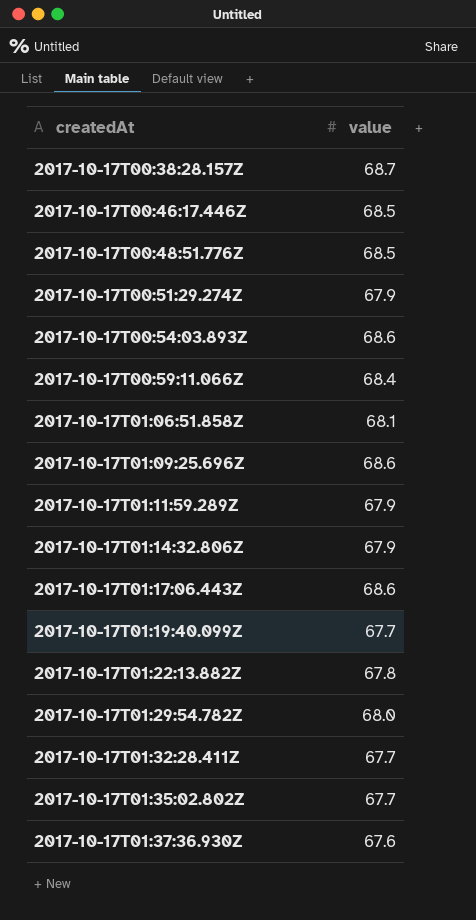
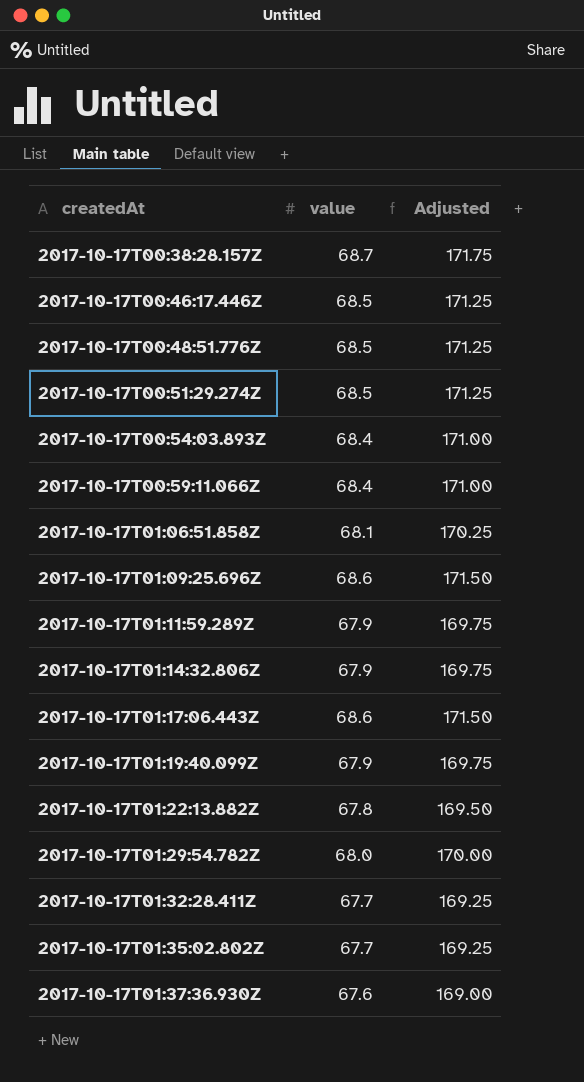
column Adjusted | formula: none -> [value] * 2.5
2017-10-17T00:51:29.274Z | value: 67.9 -> 68.5
2017-10-17T00:54:03.893Z | value: 68.6 -> 68.4
2017-10-17T01:19:40.099Z | value: 67.7 -> 67.9

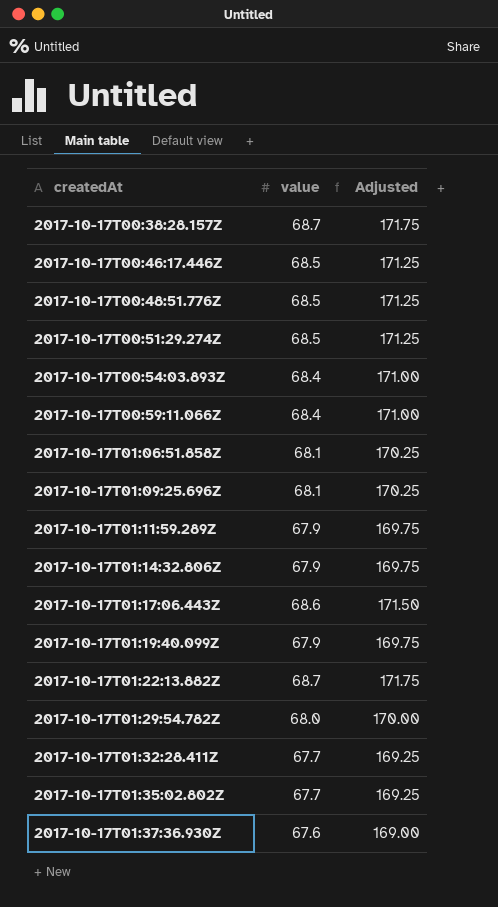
2017-10-17T01:09:25.696Z | value: 68.6 -> 68.1
2017-10-17T01:09:25.696Z | Adjusted: 171.50 -> 170.25
2017-10-17T01:22:13.882Z | value: 67.8 -> 68.7
2017-10-17T01:22:13.882Z | Adjusted: 169.50 -> 171.75

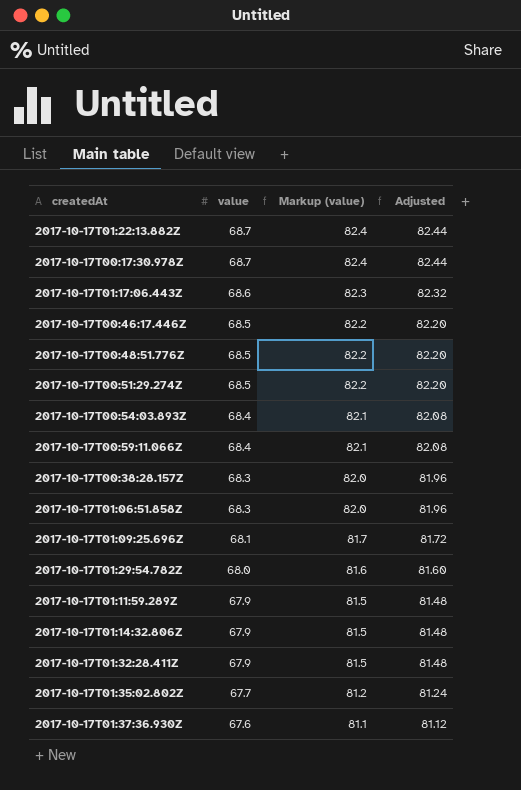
row order: createdAt ascending -> value descending
column Markup (value) | formula: none -> [value] * 1.2
column Adjusted | formula: [value] * 2.5 -> [value] * 1.2
row 2017-10-17T01:19:40.099Z: 67.9 | 169.75 -> none
row 2017-10-17T00:17:30.978Z: none -> 68.7 | 82.4 | 82.44
2017-10-17T00:38:28.157Z | value: 68.7 -> 68.3
2017-10-17T01:06:51.858Z | value: 68.1 -> 68.3
2017-10-17T01:32:28.411Z | value: 67.7 -> 67.9

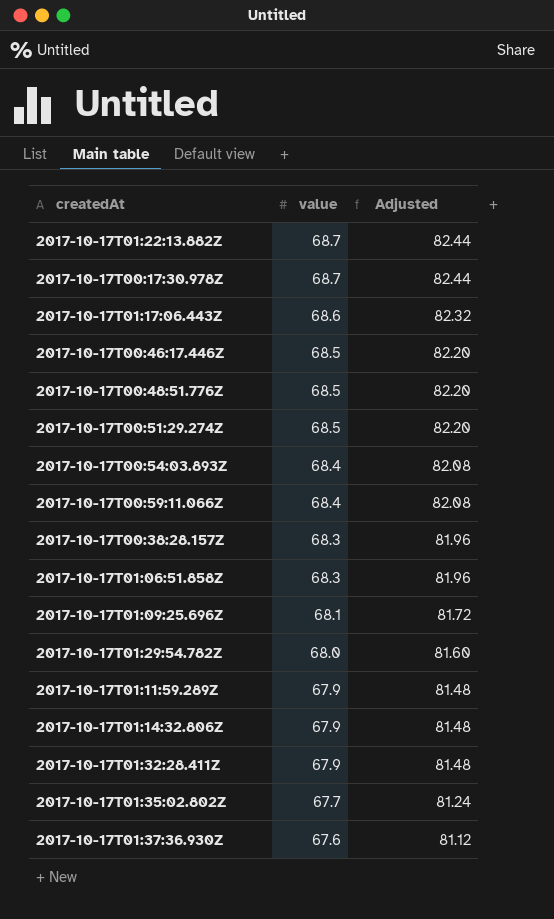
column Markup (value) | formula: [value] * 1.2 -> none

